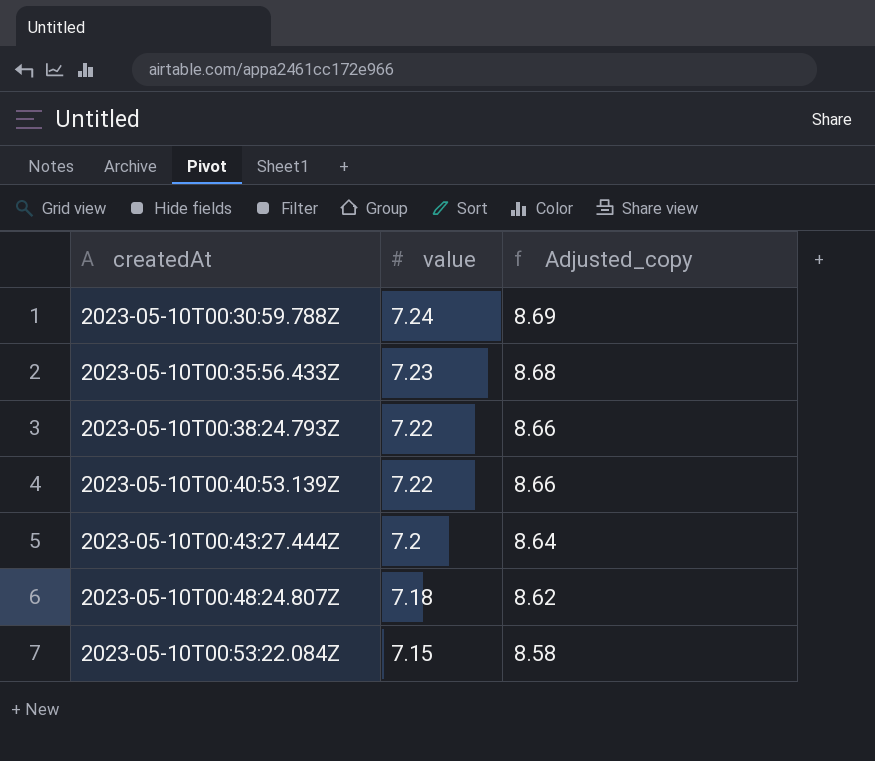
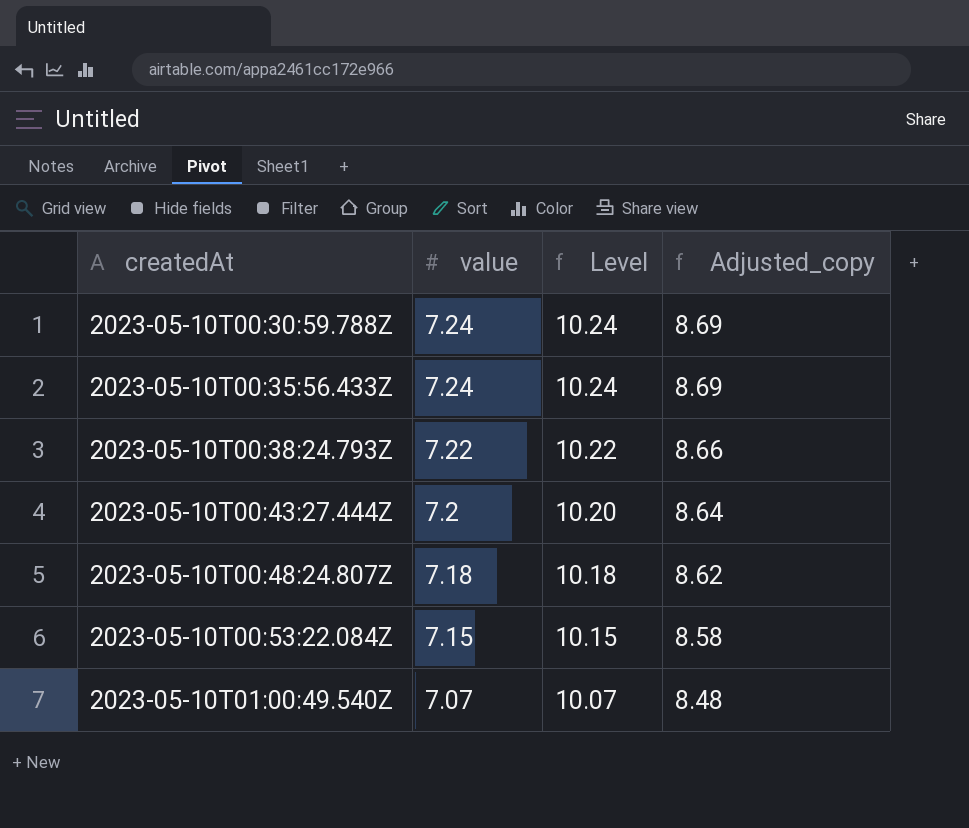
column Level | formula: none -> [value] + 3
row 2023-05-10T00:40:53.139Z: 7.22 | 8.66 -> none
2023-05-10T00:35:56.433Z | value: 7.23 -> 7.24
2023-05-10T00:35:56.433Z | Adjusted_copy: 8.68 -> 8.69
row 2023-05-10T01:00:49.540Z: none -> 7.07 | 10.07 | 8.48

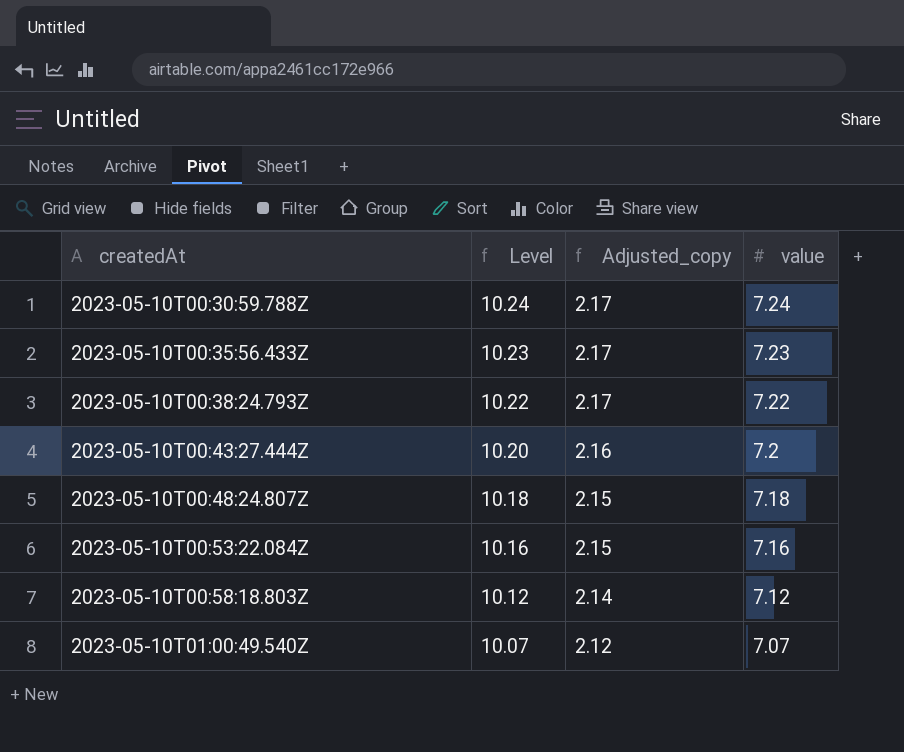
column Adjusted_copy | formula: [value] * 1.2 -> [value] * 0.3
column value | position: 2 -> 4
2023-05-10T00:35:56.433Z | Level: 10.24 -> 10.23
2023-05-10T00:35:56.433Z | value: 7.24 -> 7.23
2023-05-10T00:53:22.084Z | Level: 10.15 -> 10.16
2023-05-10T00:53:22.084Z | value: 7.15 -> 7.16
row 2023-05-10T00:58:18.803Z: none -> 10.12 | 2.14 | 7.12

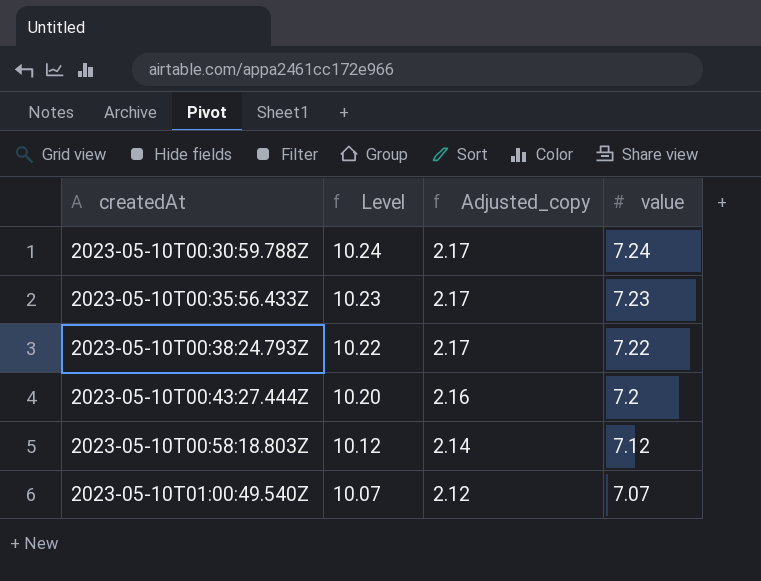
row 2023-05-10T00:48:24.807Z: 10.18 | 2.15 | 7.18 -> none
row 2023-05-10T00:53:22.084Z: 10.16 | 2.15 | 7.16 -> none

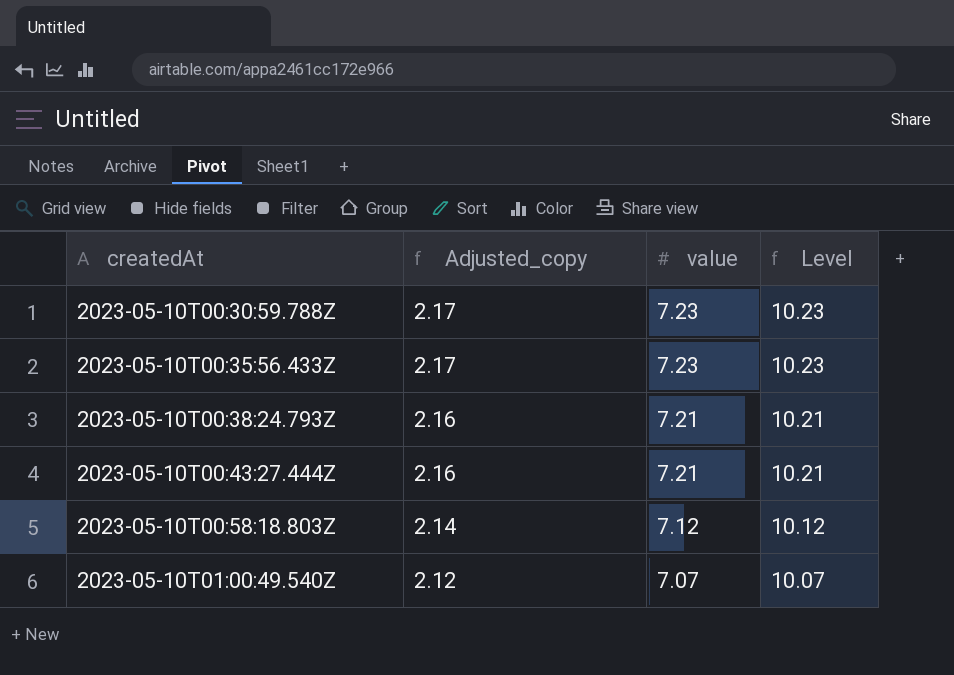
column Level | position: 2 -> 4
2023-05-10T00:30:59.788Z | value: 7.24 -> 7.23
2023-05-10T00:30:59.788Z | Level: 10.24 -> 10.23
2023-05-10T00:38:24.793Z | Adjusted_copy: 2.17 -> 2.16
2023-05-10T00:38:24.793Z | value: 7.22 -> 7.21
2023-05-10T00:38:24.793Z | Level: 10.22 -> 10.21
2023-05-10T00:43:27.444Z | value: 7.2 -> 7.21
2023-05-10T00:43:27.444Z | Level: 10.20 -> 10.21

